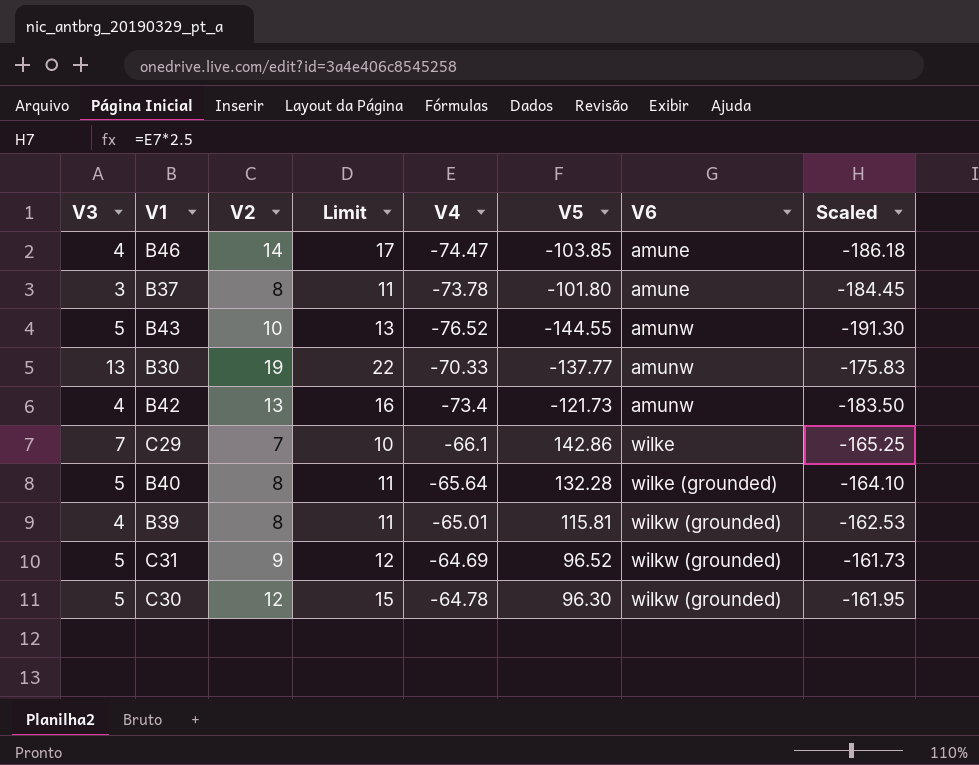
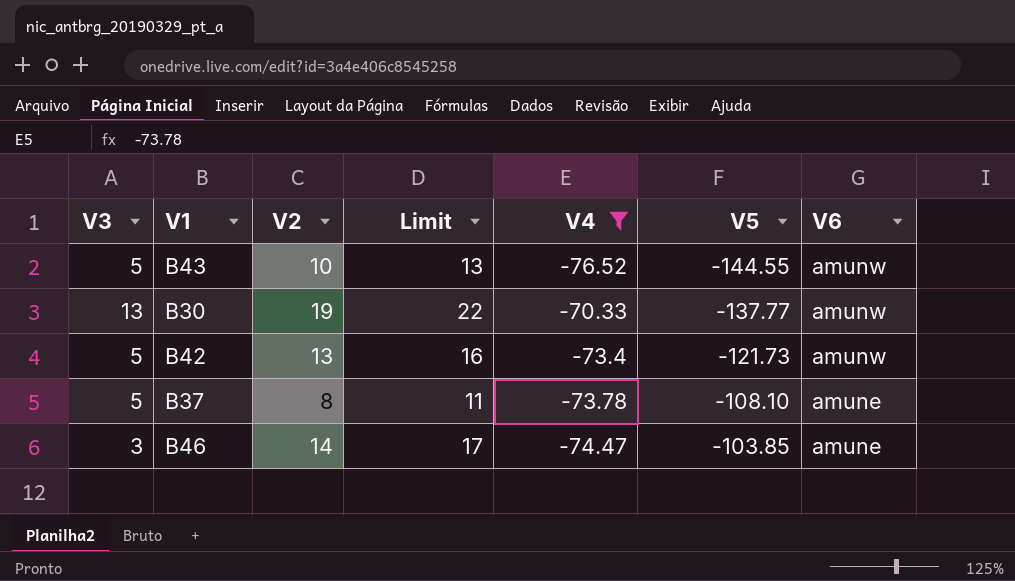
filter: none -> V4 <= -70.33
row order: V6 ascending -> V5 ascending
column Scaled | formula: [V4] * 2.5 -> none
B42 | V3: 4 -> 5
B37 | V3: 3 -> 5
B37 | V5: -101.80 -> -108.10
B46 | V3: 4 -> 3

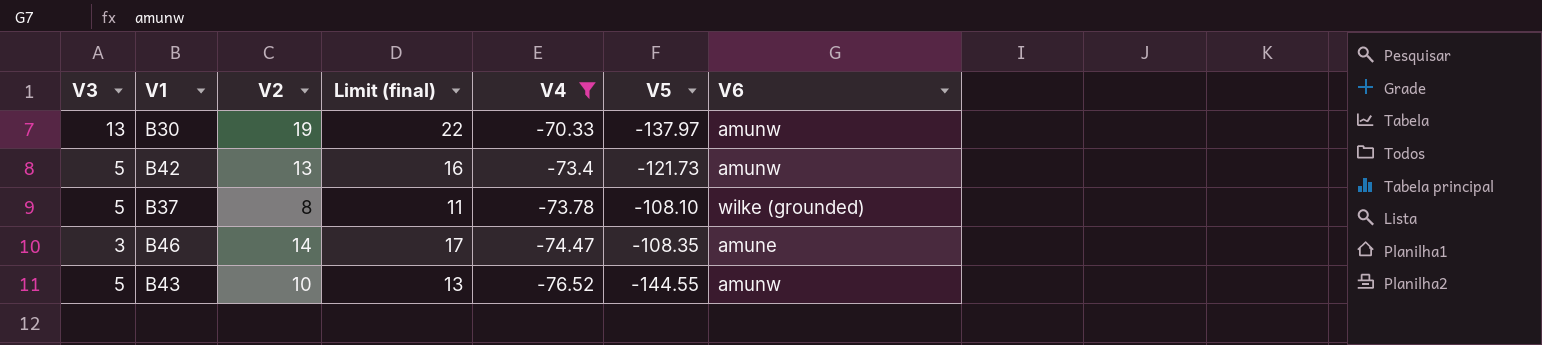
row order: V5 ascending -> V4 descending
column name: Limit -> Limit (final)
B30 | V5: -137.77 -> -137.97
B37 | V6: amune -> wilke (grounded)
B46 | V5: -103.85 -> -108.35

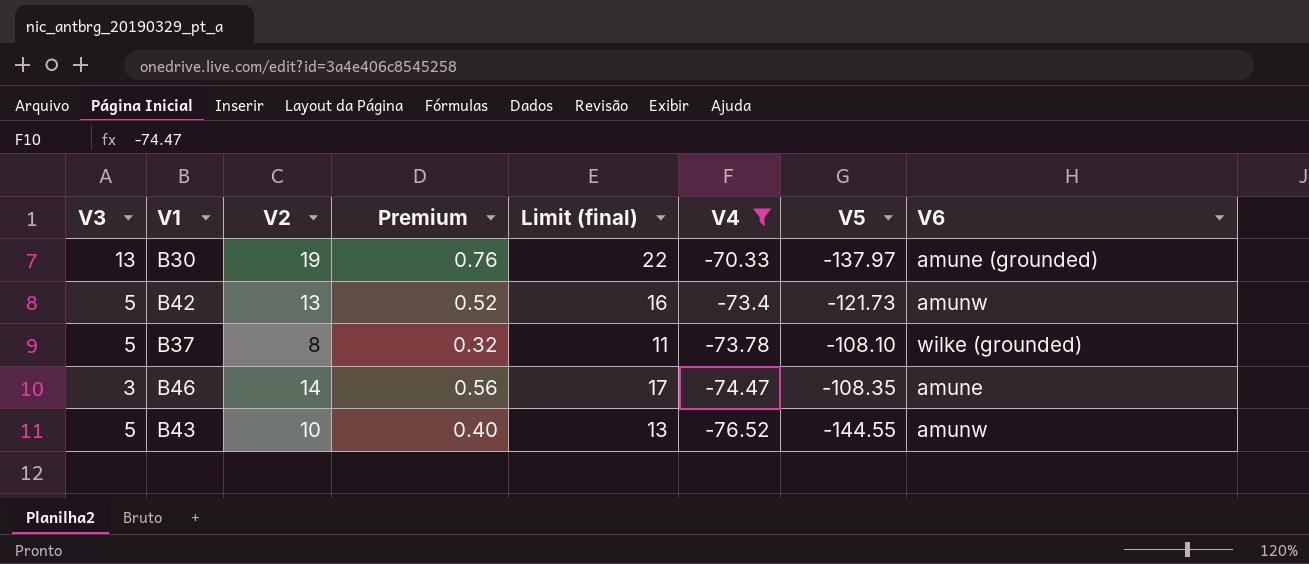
column Premium | formula: none -> [V2] * 0.04
B30 | V6: amunw -> amune (grounded)

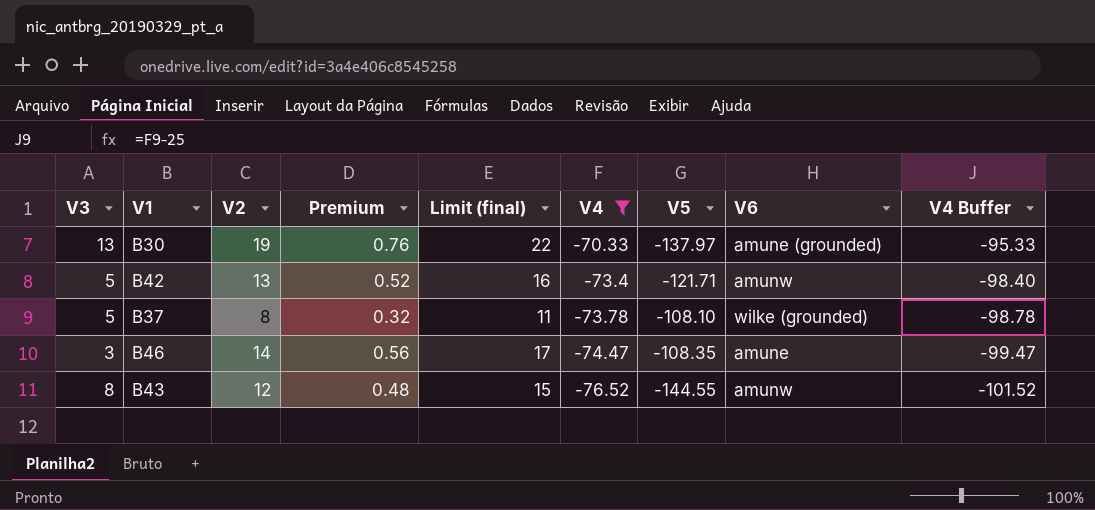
column V4 Buffer | formula: none -> [V4] - 25
B42 | V5: -121.73 -> -121.71
B43 | V3: 5 -> 8
B43 | V2: 10 -> 12
B43 | Premium: 0.40 -> 0.48
B43 | Limit (final): 13 -> 15

